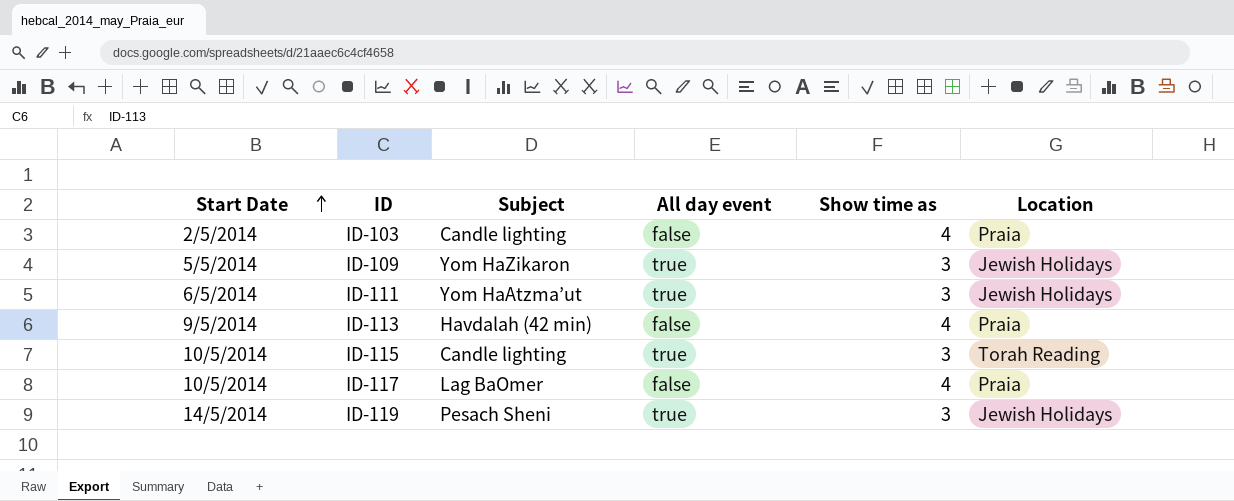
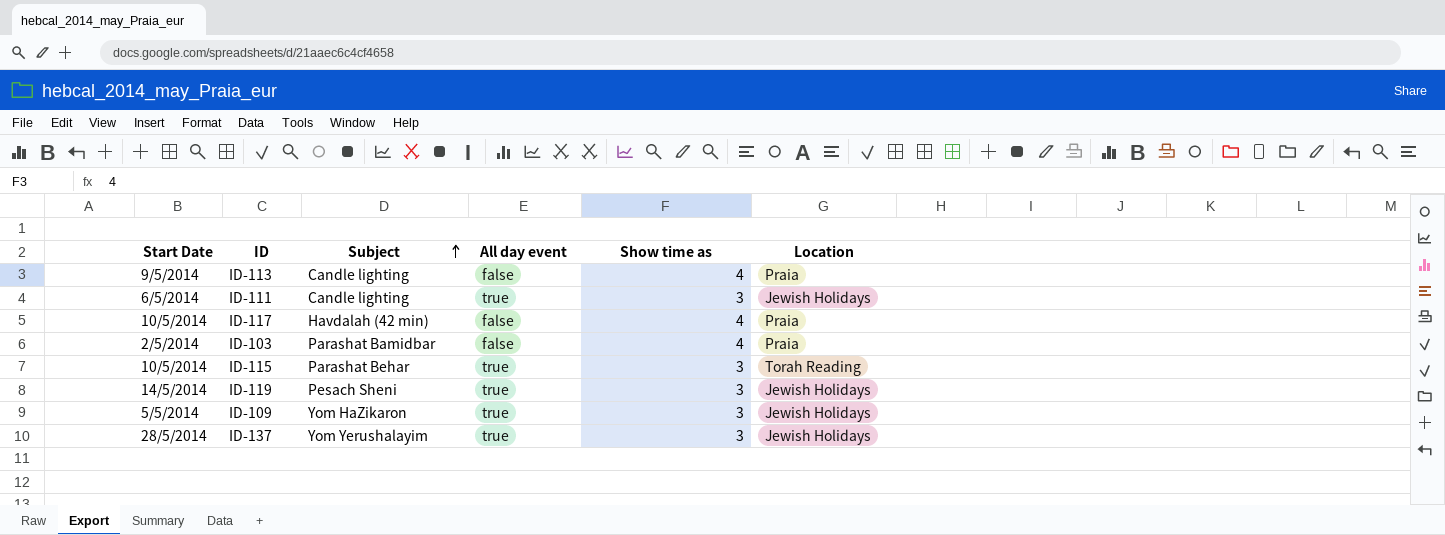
row order: Start Date ascending -> Subject ascending
ID-113 | Subject: Havdalah (42 min) -> Candle lighting
ID-111 | Subject: Yom HaAtzma’ut -> Candle lighting
ID-117 | Subject: Lag BaOmer -> Havdalah (42 min)
ID-103 | Subject: Candle lighting -> Parashat Bamidbar
ID-115 | Subject: Candle lighting -> Parashat Behar
row ID-137: none -> 28/5/2014 | Yom Yerushalayim | true | 3 | Jewish Holidays

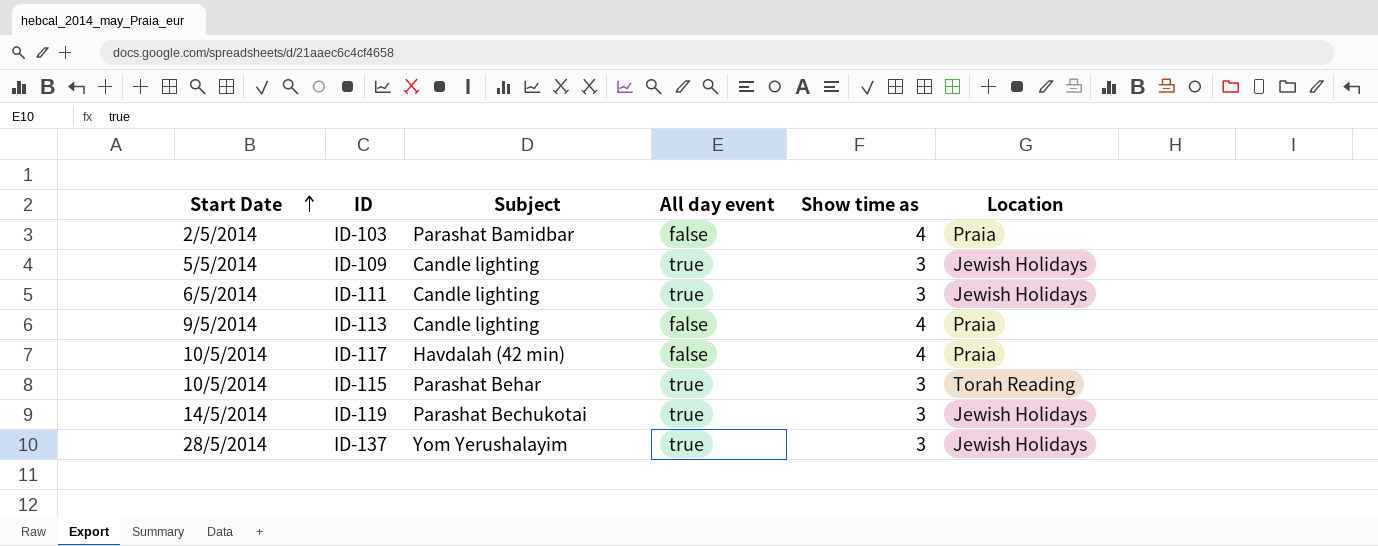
row order: Subject ascending -> Start Date ascending
ID-109 | Subject: Yom HaZikaron -> Candle lighting
ID-119 | Subject: Pesach Sheni -> Parashat Bechukotai

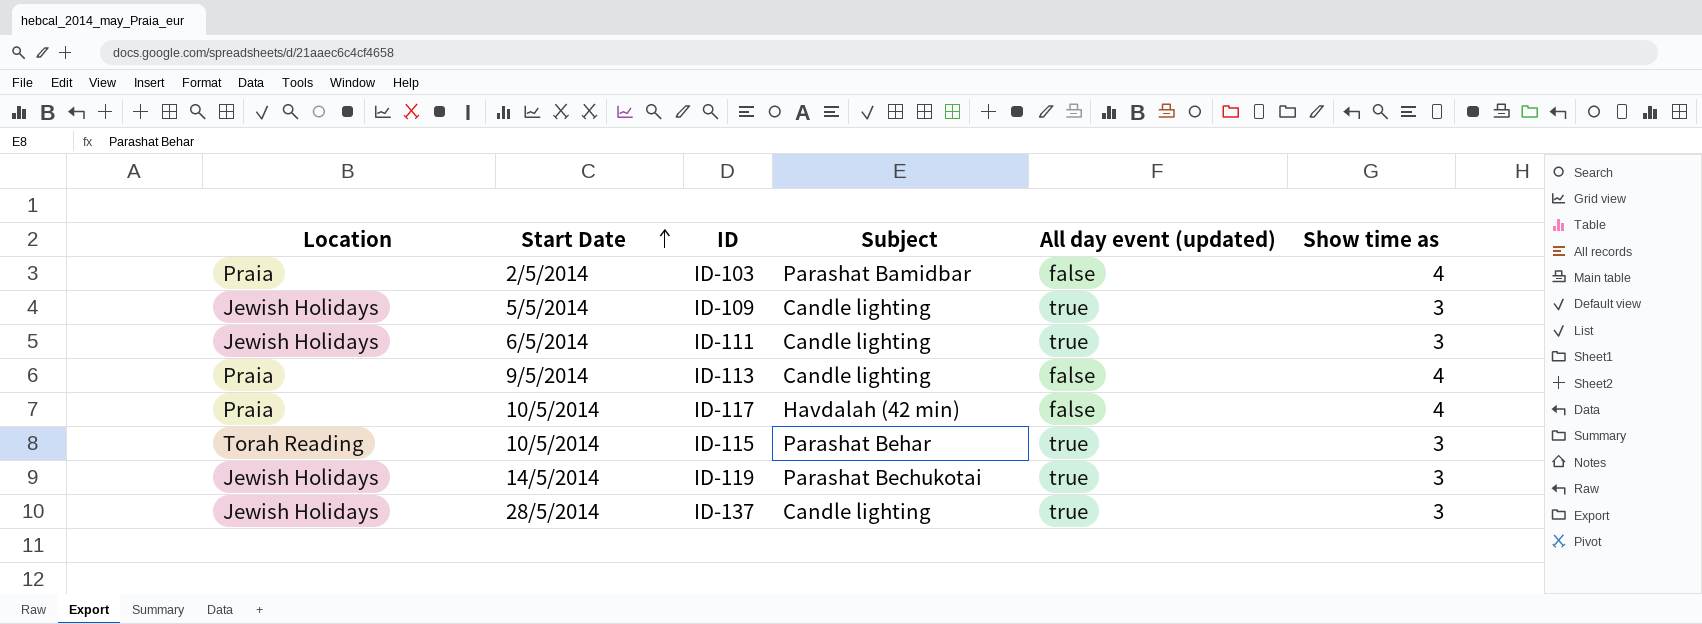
column Location | position: 6 -> 1
column name: All day event -> All day event (updated)
ID-137 | Subject: Yom Yerushalayim -> Candle lighting

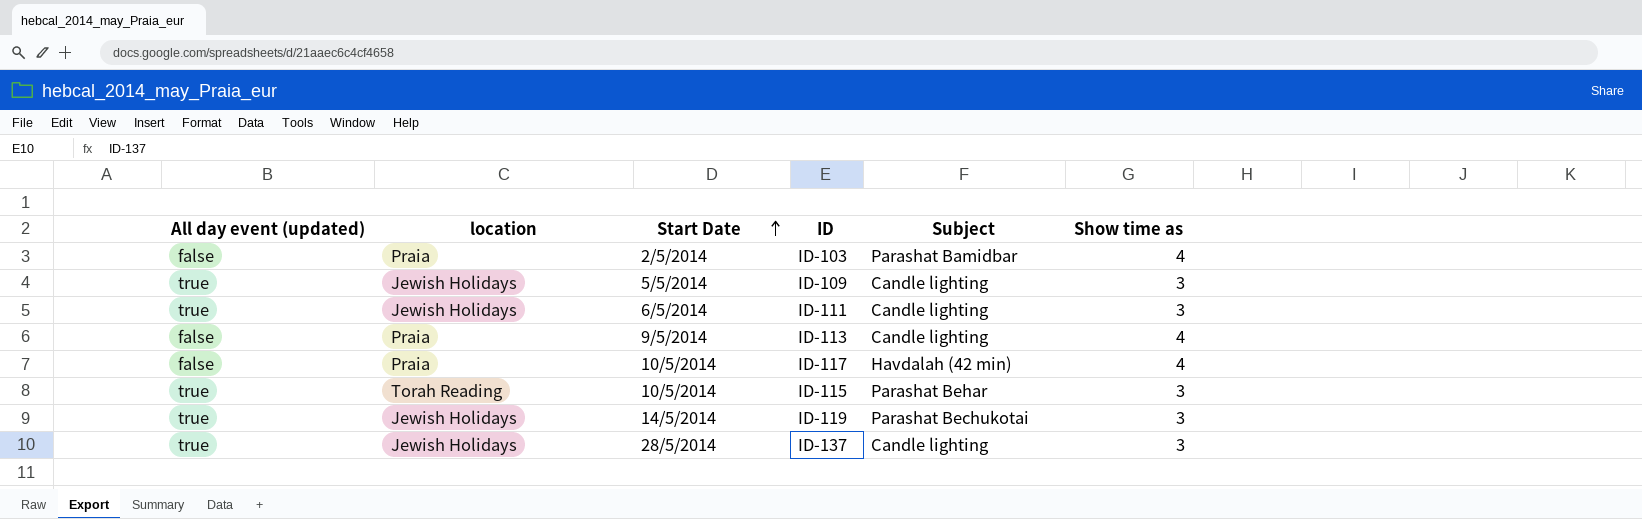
column All day event (updated) | position: 5 -> 1
column name: Location -> location

